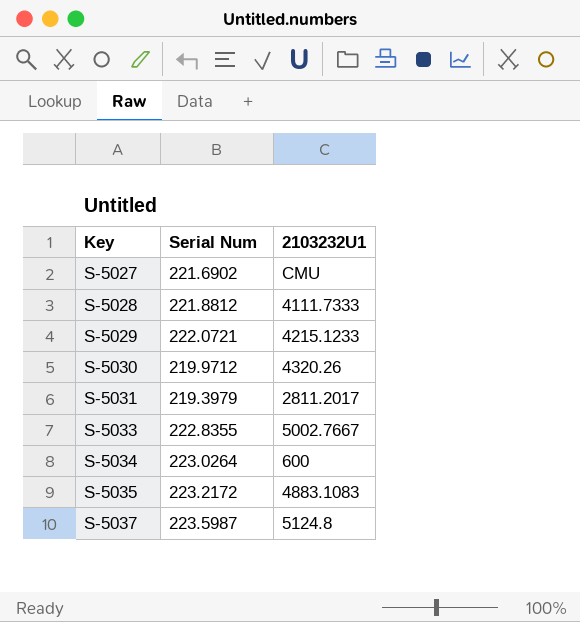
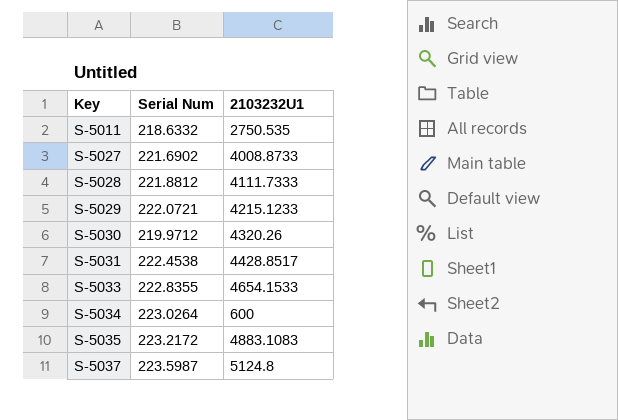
row S-5011: none -> 218.6332 | 2750.535
S-5027 | 2103232U1: CMU -> 4008.8733
S-5031 | Serial Num: 219.3979 -> 222.4538
S-5031 | 2103232U1: 2811.2017 -> 4428.8517
S-5033 | 2103232U1: 5002.7667 -> 4654.1533

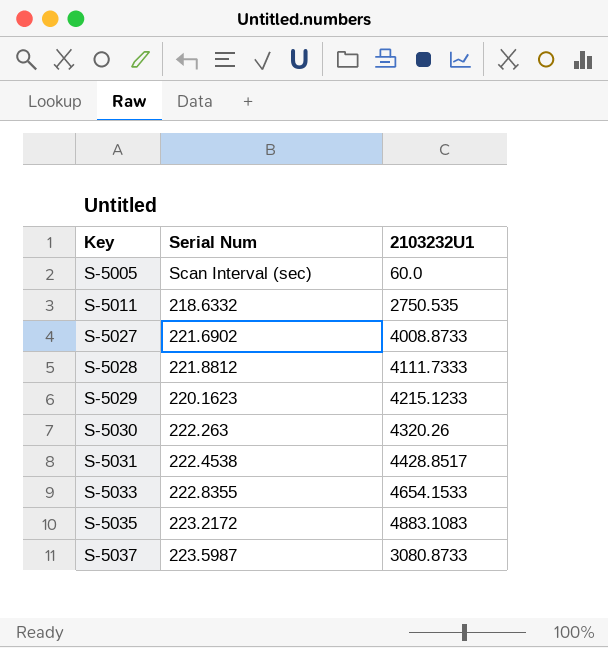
row S-5034: 223.0264 | 600 -> none
row S-5005: none -> Scan Interval (sec) | 60.0
S-5029 | Serial Num: 222.0721 -> 220.1623
S-5030 | Serial Num: 219.9712 -> 222.263
S-5037 | 2103232U1: 5124.8 -> 3080.8733

